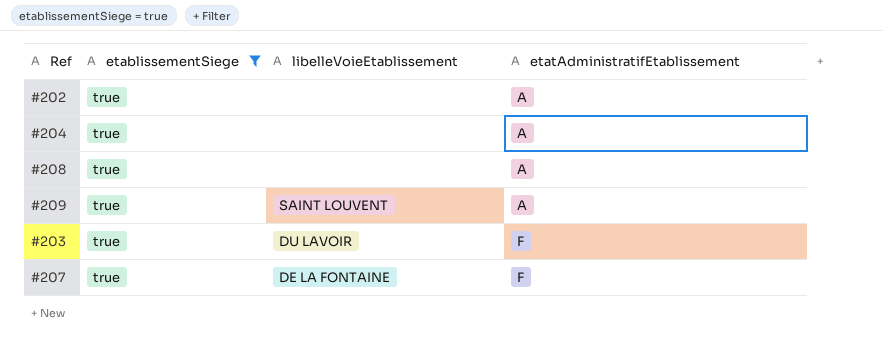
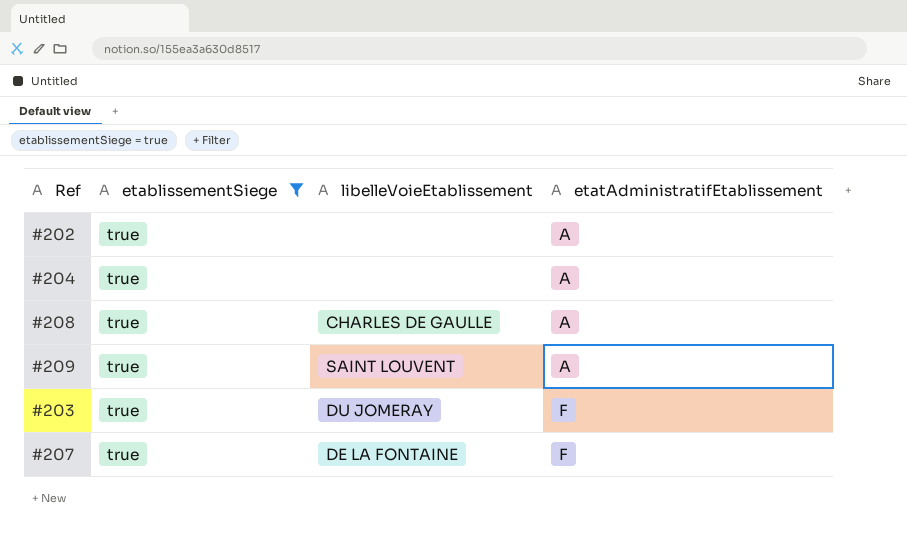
#208 | libelleVoieEtablissement: none -> CHARLES DE GAULLE
#203 | libelleVoieEtablissement: DU LAVOIR -> DU JOMERAY

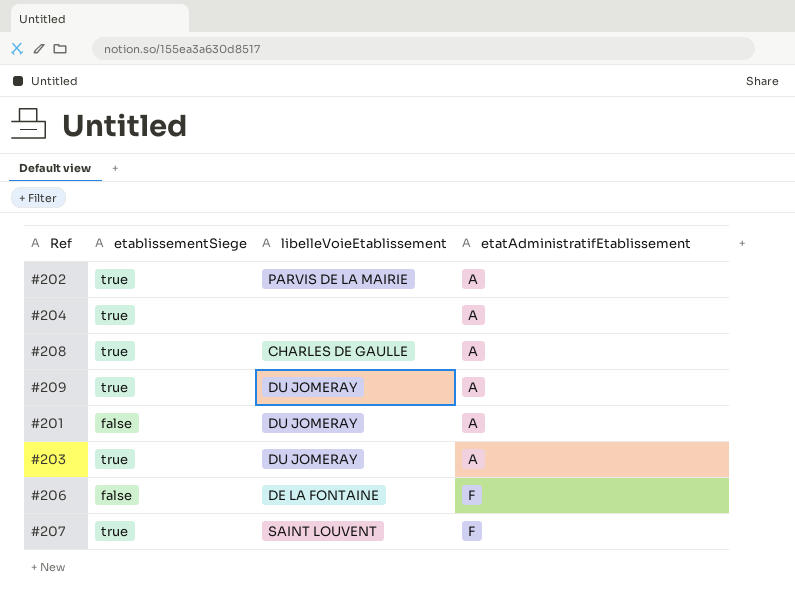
filter: etablissementSiege = true -> none
#202 | libelleVoieEtablissement: none -> PARVIS DE LA MAIRIE
#209 | libelleVoieEtablissement: SAINT LOUVENT -> DU JOMERAY
#203 | etatAdministratifEtablissement: F -> A
#207 | libelleVoieEtablissement: DE LA FONTAINE -> SAINT LOUVENT

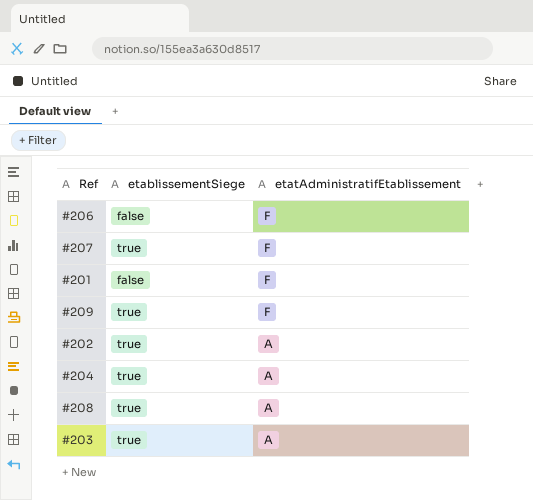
row order: etatAdministratifEtablissement ascending -> etatAdministratifEtablissement descending
column libelleVoieEtablissement | position: 3 -> none
#201 | etatAdministratifEtablissement: A -> F
#209 | etatAdministratifEtablissement: A -> F

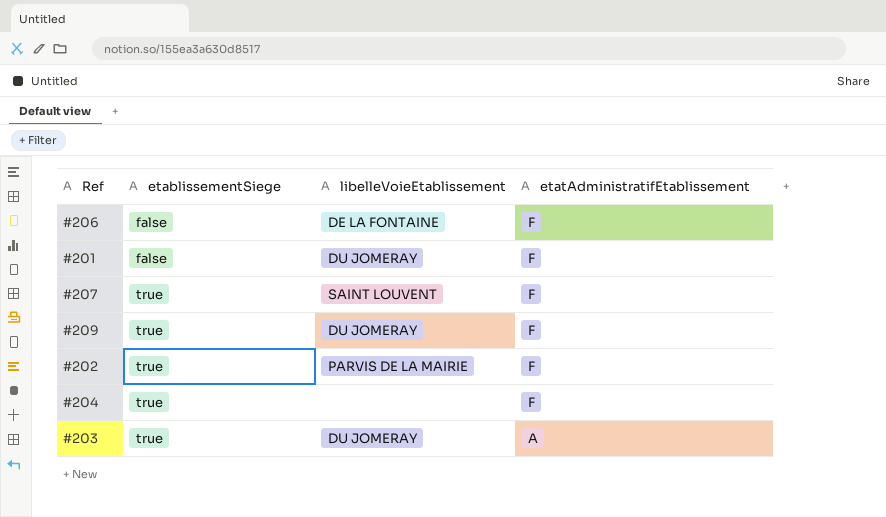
row order: etatAdministratifEtablissement descending -> etablissementSiege ascending
column libelleVoieEtablissement | position: none -> 3
row #208: true | A -> none
#202 | etatAdministratifEtablissement: A -> F
#204 | etatAdministratifEtablissement: A -> F

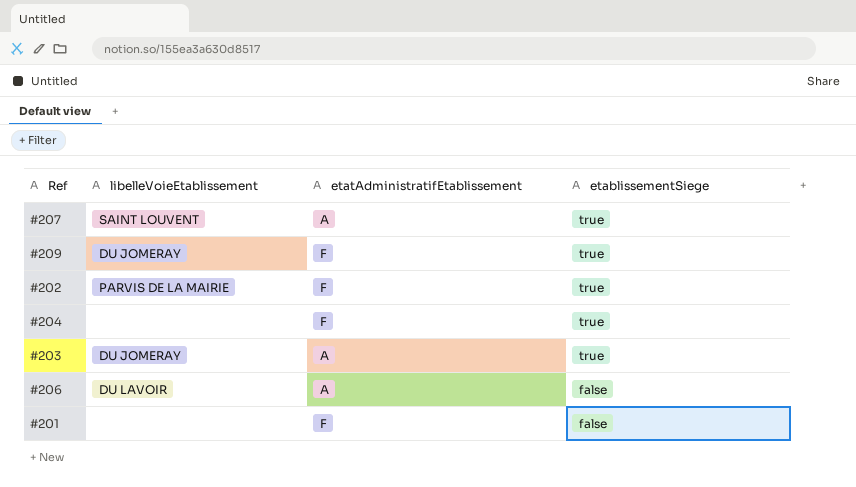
row order: etablissementSiege ascending -> etablissementSiege descending
column etablissementSiege | position: 2 -> 4
#207 | etatAdministratifEtablissement: F -> A
#206 | libelleVoieEtablissement: DE LA FONTAINE -> DU LAVOIR
#206 | etatAdministratifEtablissement: F -> A
#201 | libelleVoieEtablissement: DU JOMERAY -> none

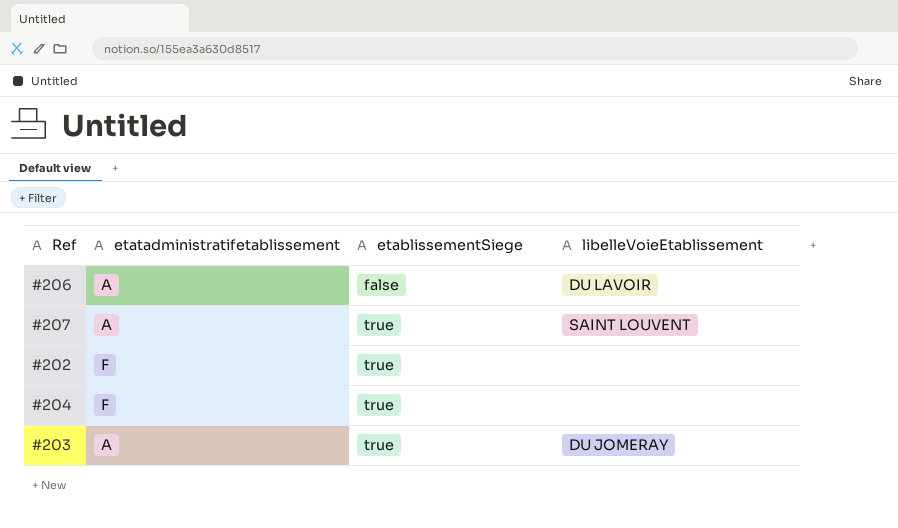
row order: etablissementSiege descending -> etablissementSiege ascending
column name: etatAdministratifEtablissement -> etatadministratifetablissement
column libelleVoieEtablissement | position: 2 -> 4
row #209: DU JOMERAY | F | true -> none
row #201: none | F | false -> none
#202 | libelleVoieEtablissement: PARVIS DE LA MAIRIE -> none

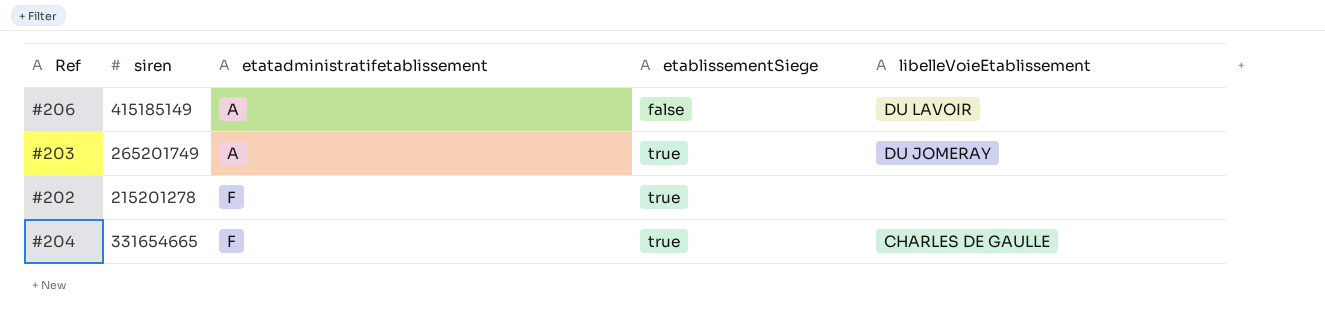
row order: etablissementSiege ascending -> etatadministratifetablissement ascending
column siren | position: none -> 2
row #207: A | true | SAINT LOUVENT -> none
#204 | libelleVoieEtablissement: none -> CHARLES DE GAULLE

